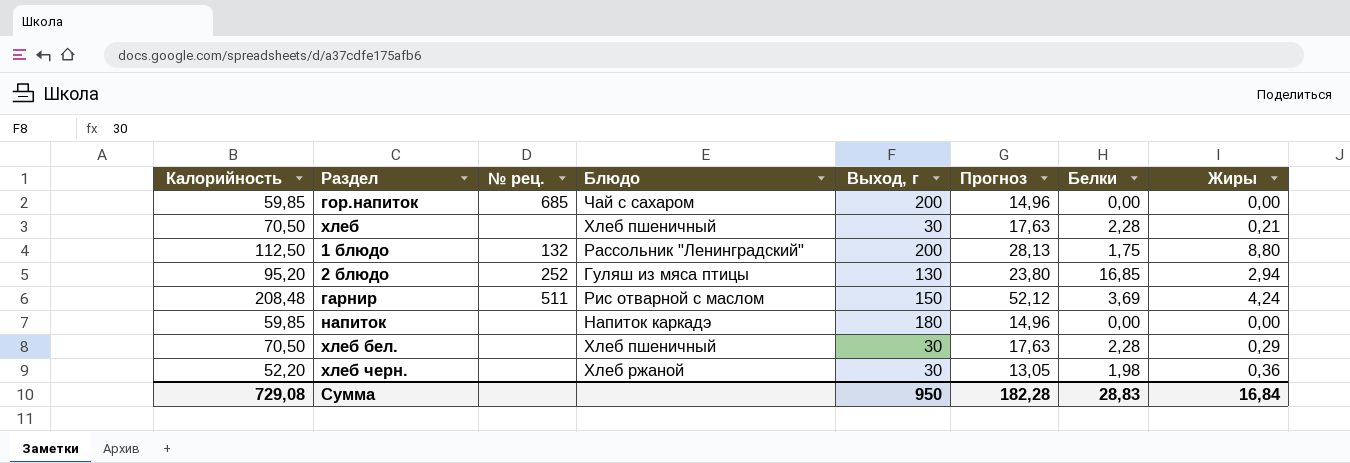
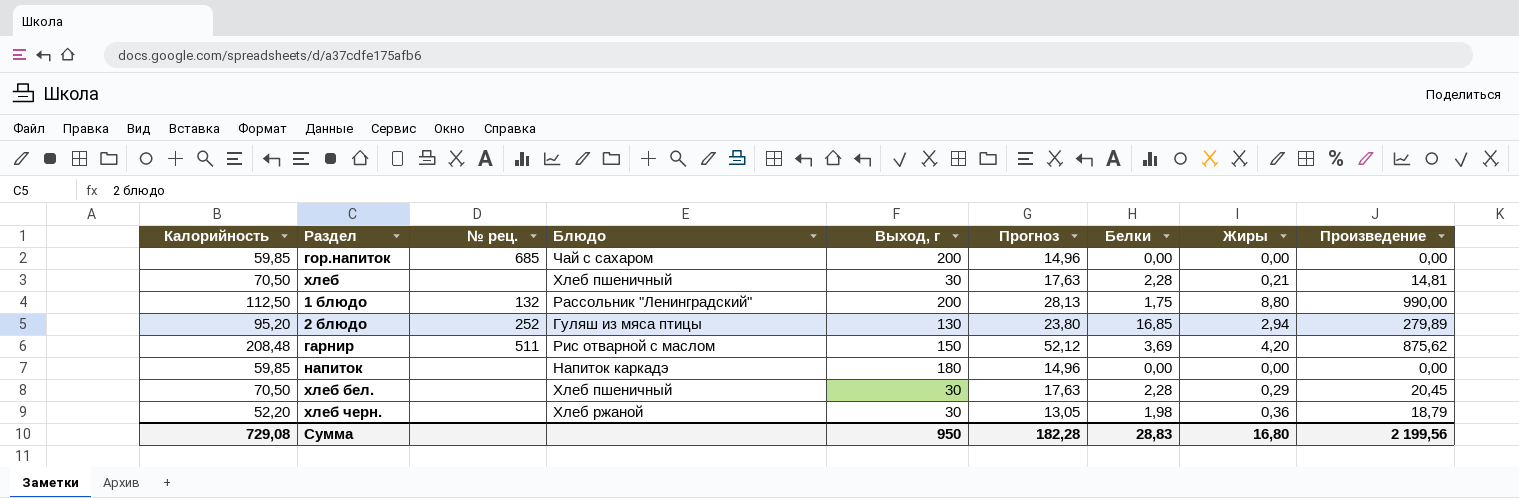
column Произведение | formula: none -> [Калорийность] * [Жиры]
гарнир | Жиры: 4,24 -> 4,20
Сумма | Жиры: 16,84 -> 16,80

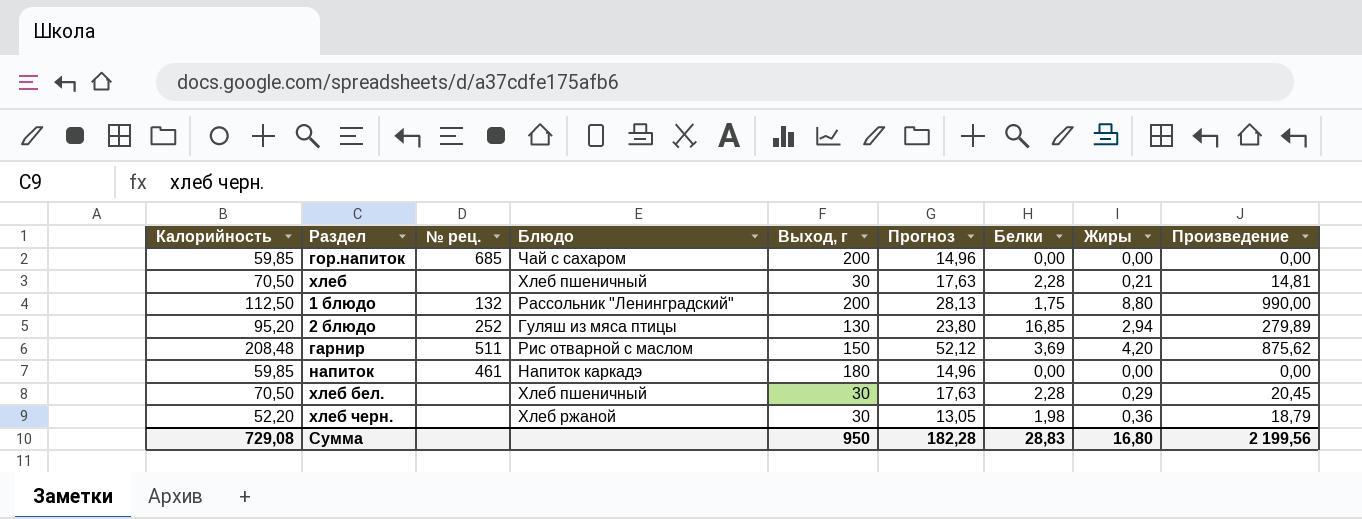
напиток | № рец.: none -> 461

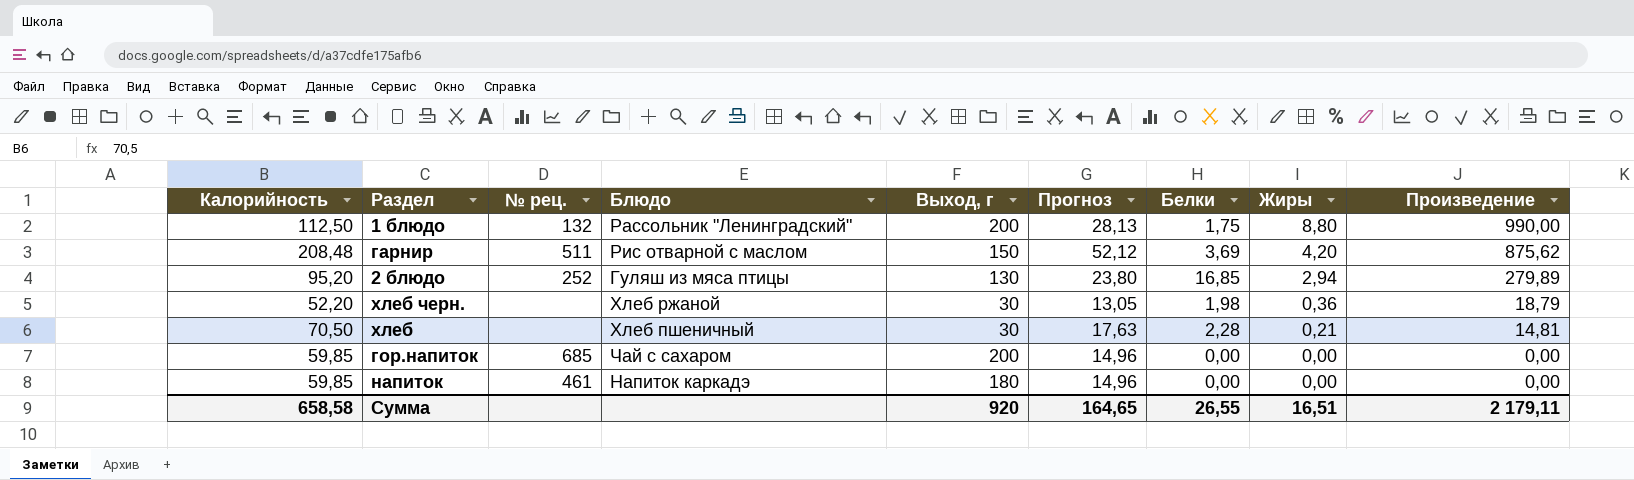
row order: none -> Жиры descending
row хлеб бел.: 70,50 | none | Хлеб пшеничный | 30 | 17,63 | 2,28 | 0,29 | 20,45 -> none
Сумма | Калорийность: 729,08 -> 658,58
Сумма | Выход, г: 950 -> 920
Сумма | Прогноз: 182,28 -> 164,65
Сумма | Белки: 28,83 -> 26,55
Сумма | Жиры: 16,80 -> 16,51
Сумма | Произведение: 2 199,56 -> 2 179,11

